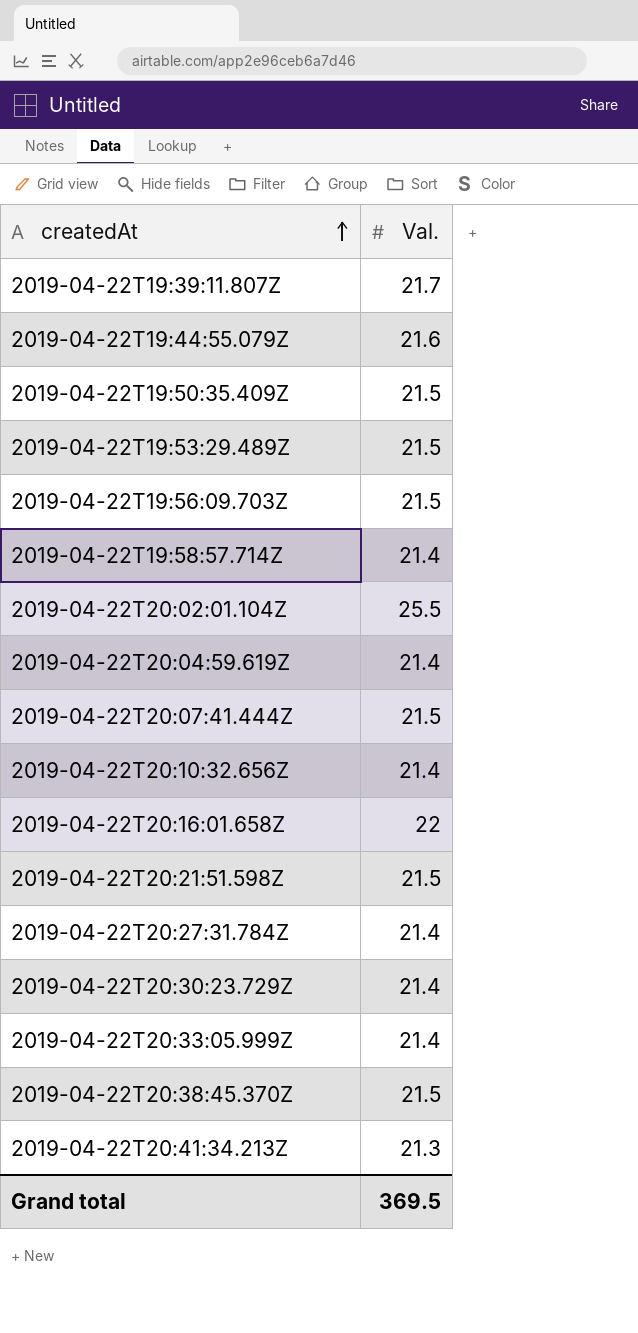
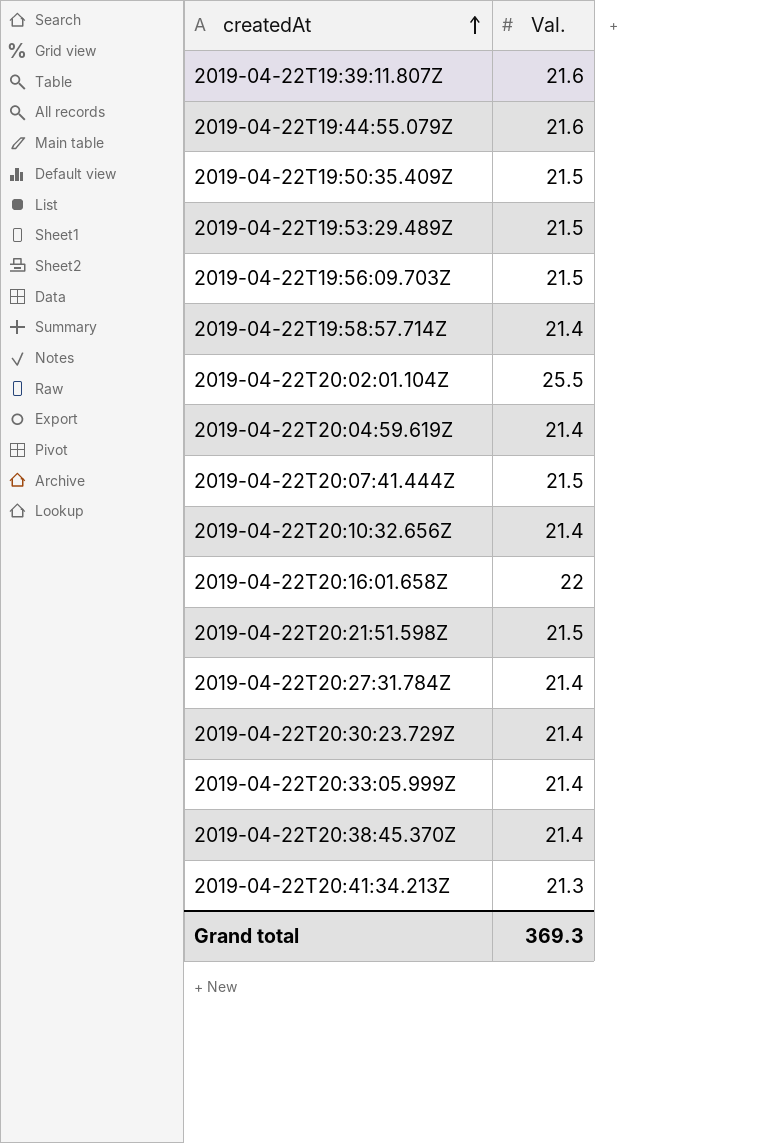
2019-04-22T19:39:11.807Z | Val.: 21.7 -> 21.6
2019-04-22T20:38:45.370Z | Val.: 21.5 -> 21.4
Grand total | Val.: 369.5 -> 369.3

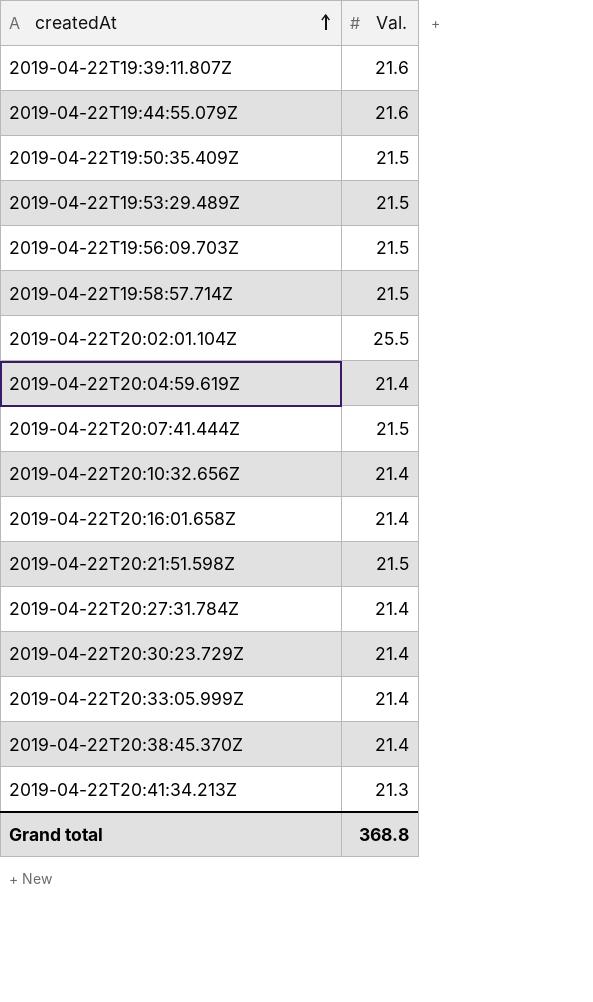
2019-04-22T19:58:57.714Z | Val.: 21.4 -> 21.5
2019-04-22T20:16:01.658Z | Val.: 22 -> 21.4
Grand total | Val.: 369.3 -> 368.8

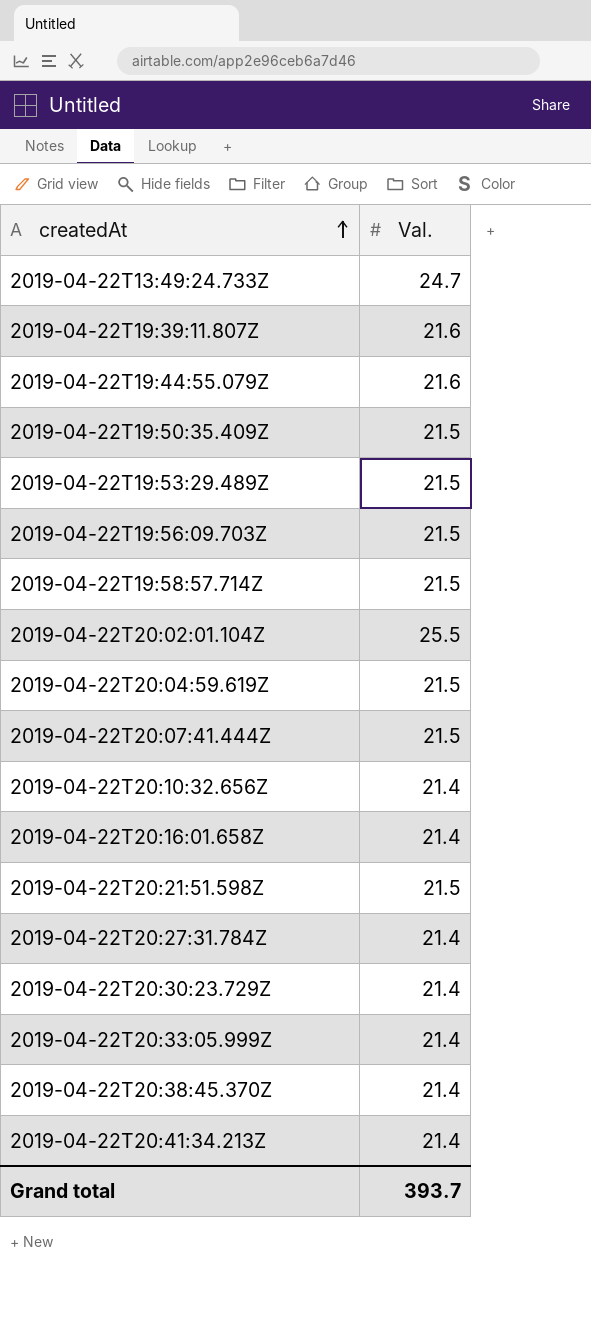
row 2019-04-22T13:49:24.733Z: none -> 24.7
2019-04-22T20:04:59.619Z | Val.: 21.4 -> 21.5
2019-04-22T20:41:34.213Z | Val.: 21.3 -> 21.4
Grand total | Val.: 368.8 -> 393.7

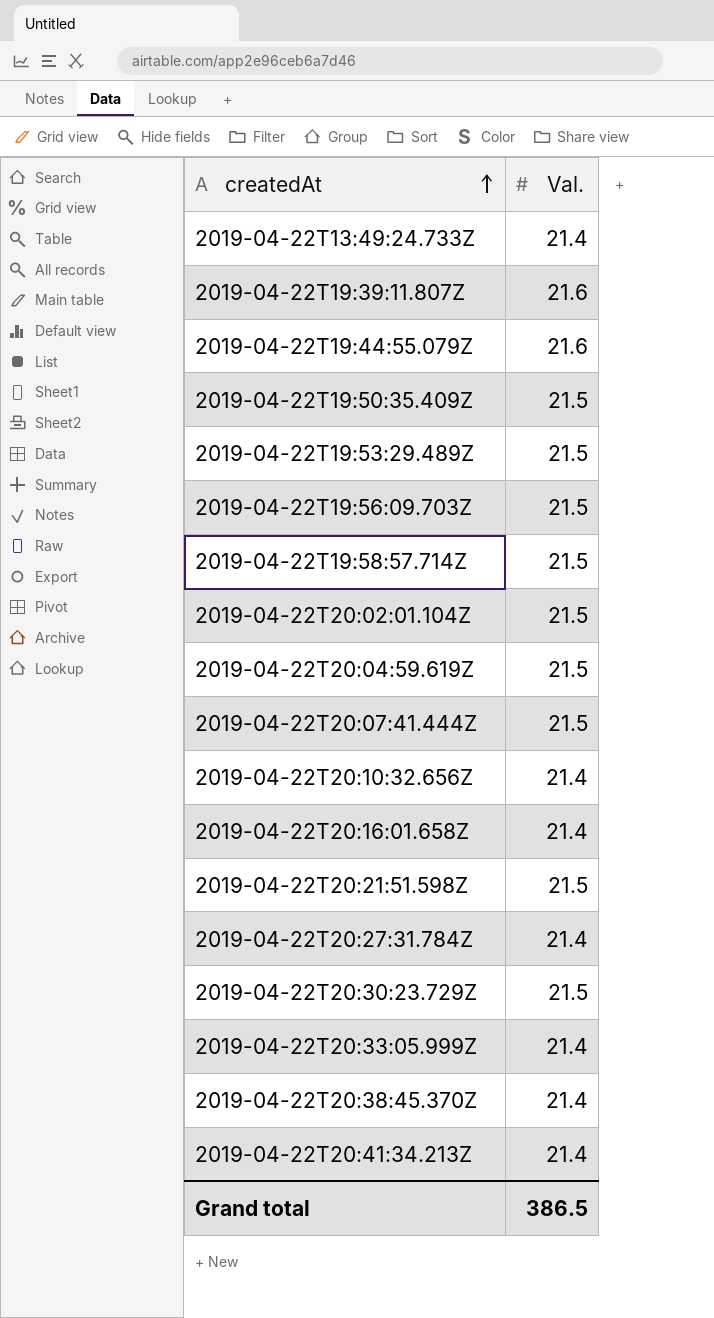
2019-04-22T13:49:24.733Z | Val.: 24.7 -> 21.4
2019-04-22T20:02:01.104Z | Val.: 25.5 -> 21.5
2019-04-22T20:30:23.729Z | Val.: 21.4 -> 21.5
Grand total | Val.: 393.7 -> 386.5

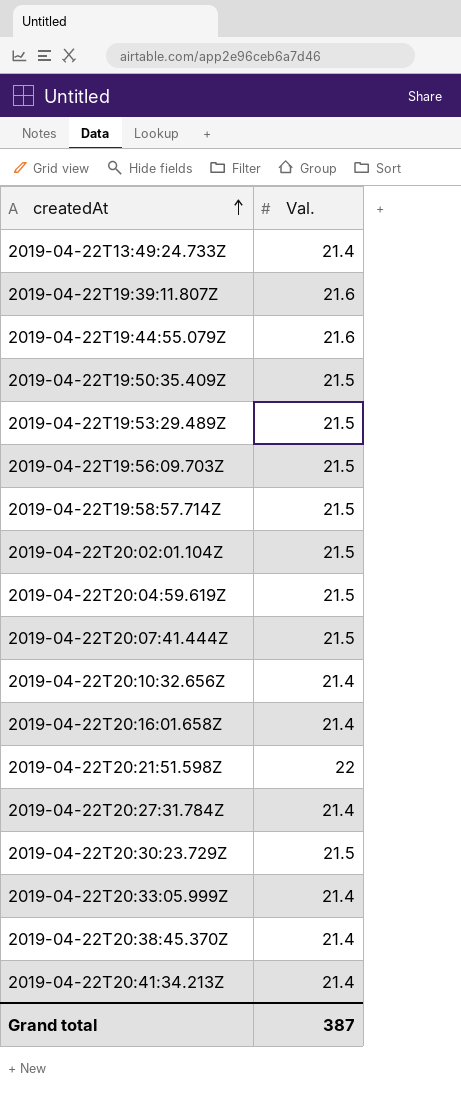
2019-04-22T20:21:51.598Z | Val.: 21.5 -> 22
Grand total | Val.: 386.5 -> 387

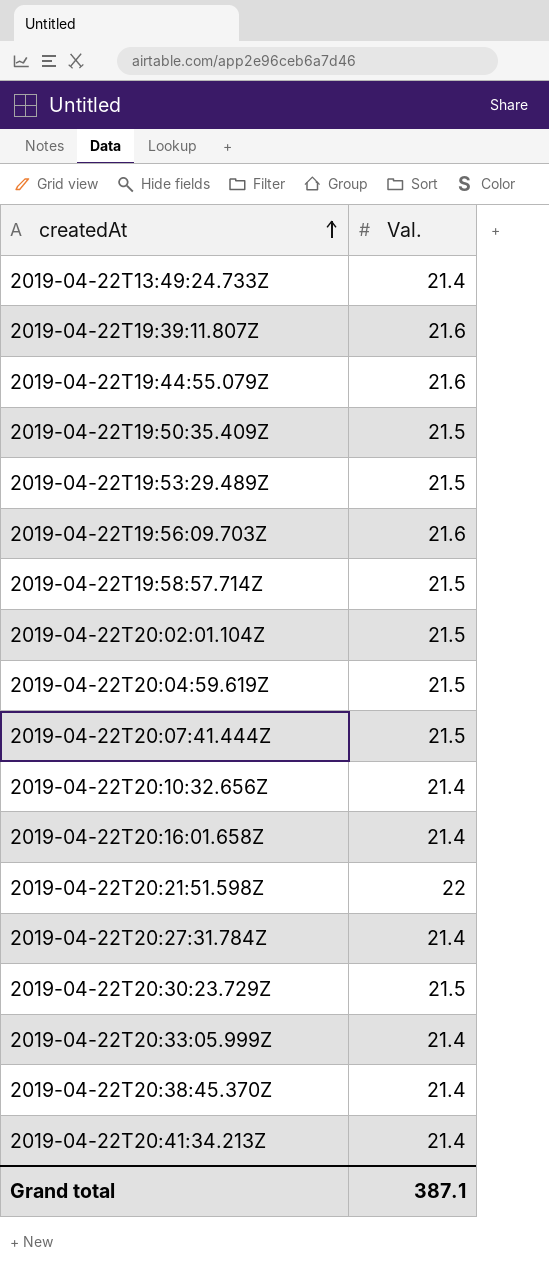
2019-04-22T19:56:09.703Z | Val.: 21.5 -> 21.6
Grand total | Val.: 387 -> 387.1

